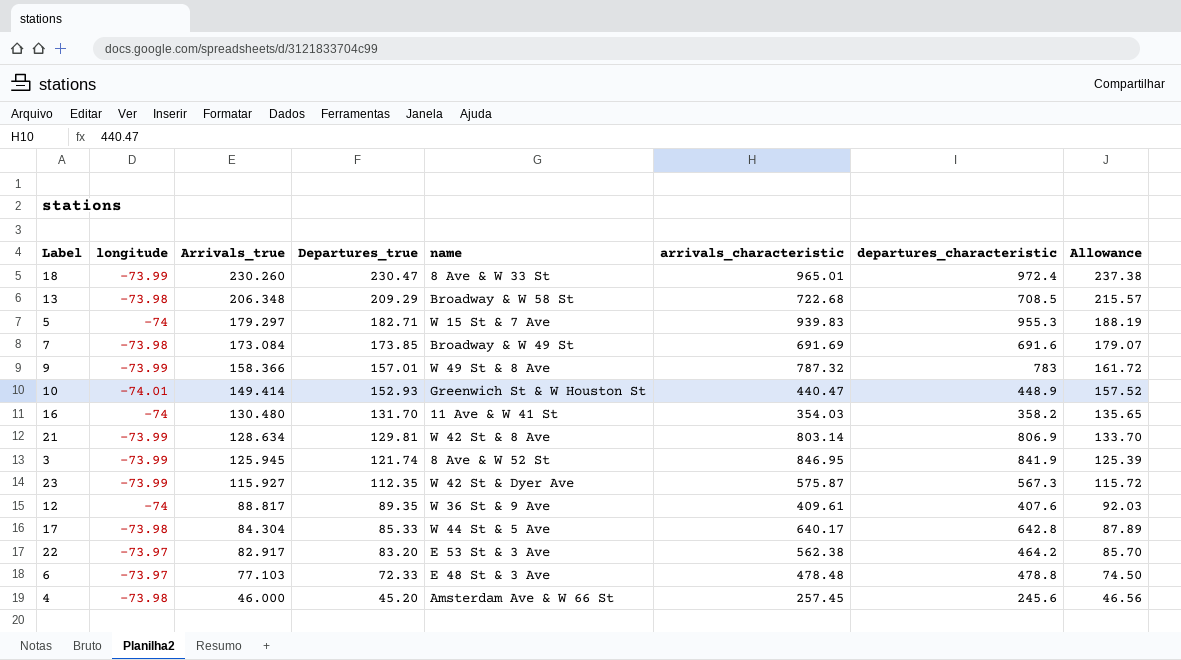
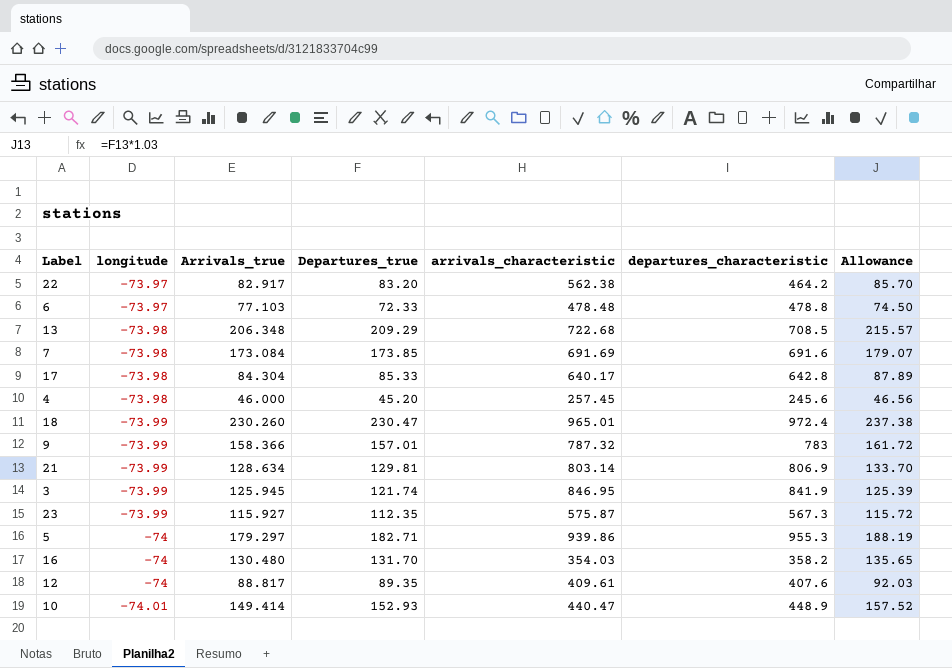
row order: Arrivals_true descending -> longitude descending
column name | position: 5 -> none
5 | arrivals_characteristic: 939.83 -> 939.86

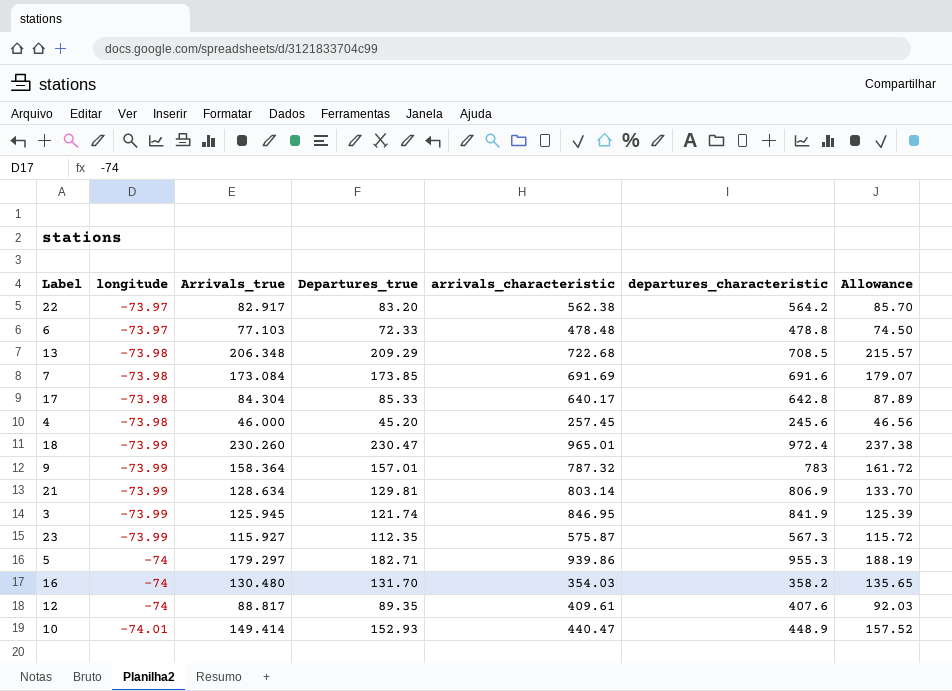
22 | departures_characteristic: 464.2 -> 564.2
9 | Arrivals_true: 158.366 -> 158.364

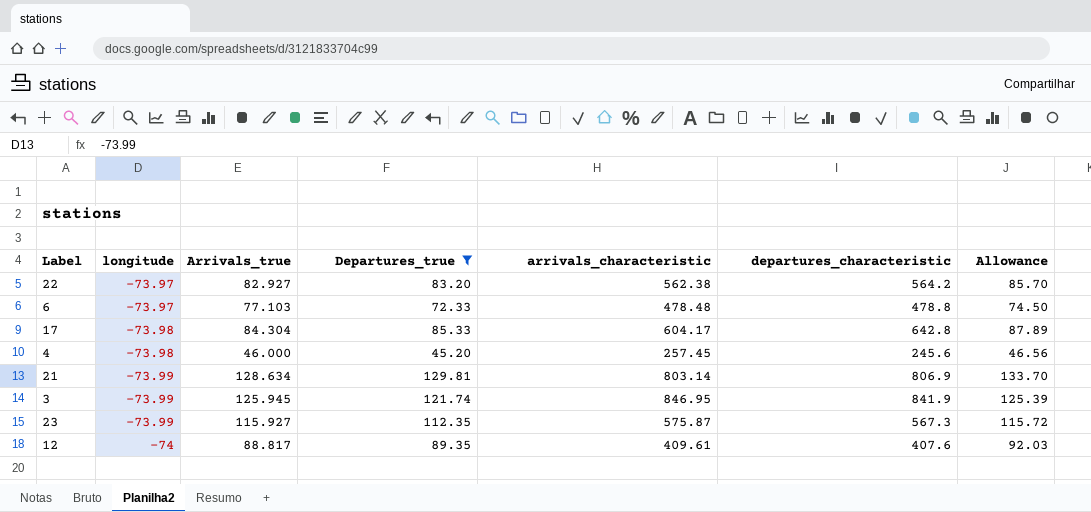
filter: none -> Departures_true <= 129.81
22 | Arrivals_true: 82.917 -> 82.927
17 | arrivals_characteristic: 640.17 -> 604.17

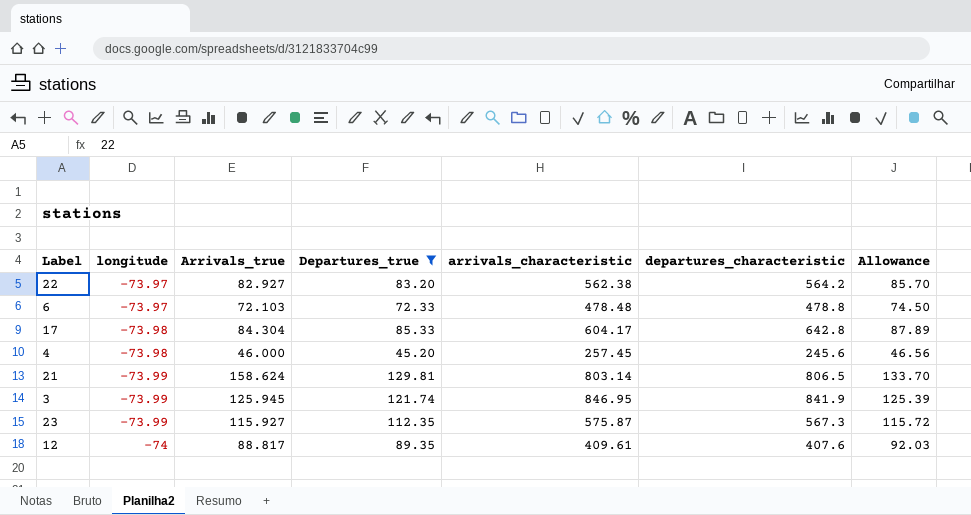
6 | Arrivals_true: 77.103 -> 72.103
21 | Arrivals_true: 128.634 -> 158.624
21 | departures_characteristic: 806.9 -> 806.5

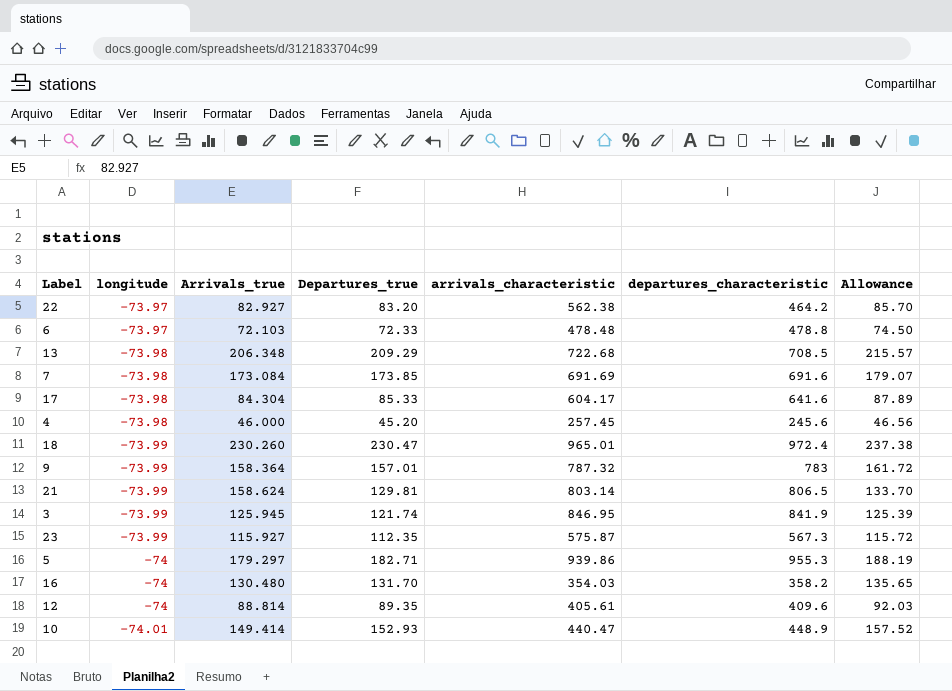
filter: Departures_true <= 129.81 -> none
22 | departures_characteristic: 564.2 -> 464.2
17 | departures_characteristic: 642.8 -> 641.6
12 | Arrivals_true: 88.817 -> 88.814
12 | arrivals_characteristic: 409.61 -> 405.61
12 | departures_characteristic: 407.6 -> 409.6

